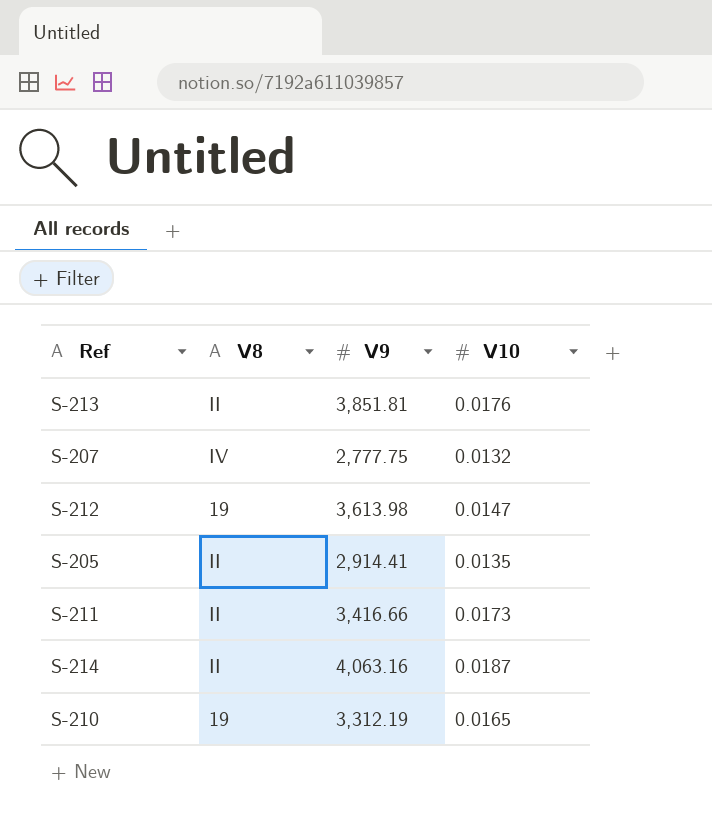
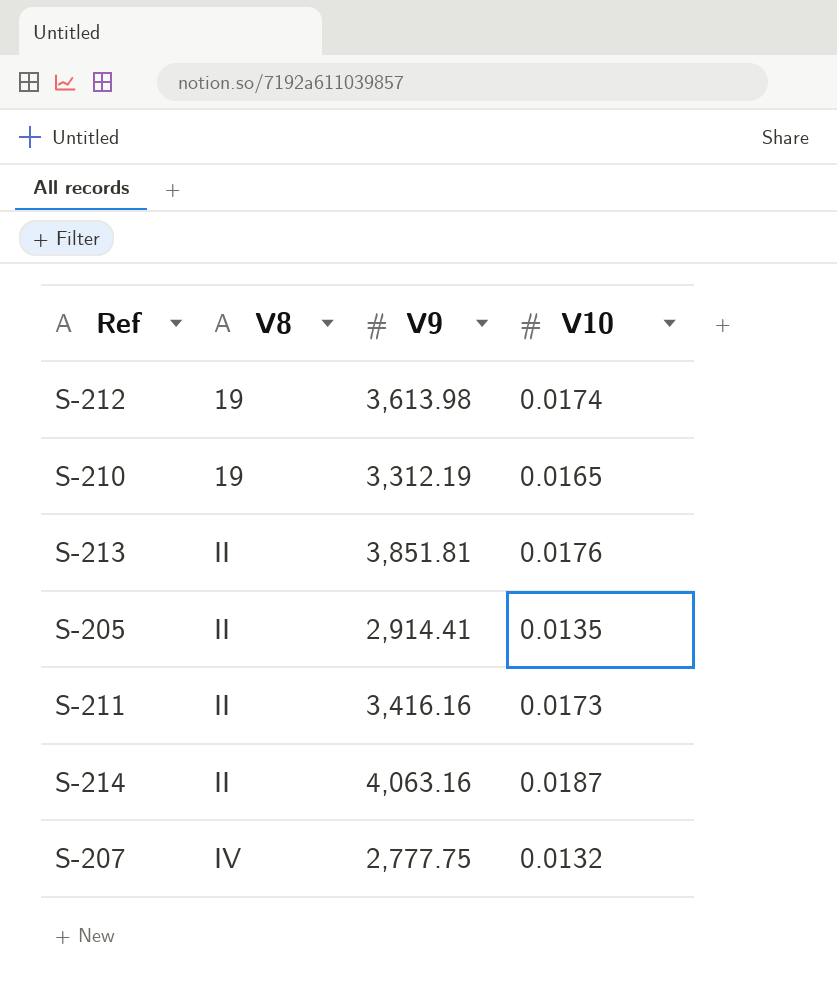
row order: none -> V8 ascending
S-212 | V10: 0.0147 -> 0.0174
S-211 | V9: 3,416.66 -> 3,416.16

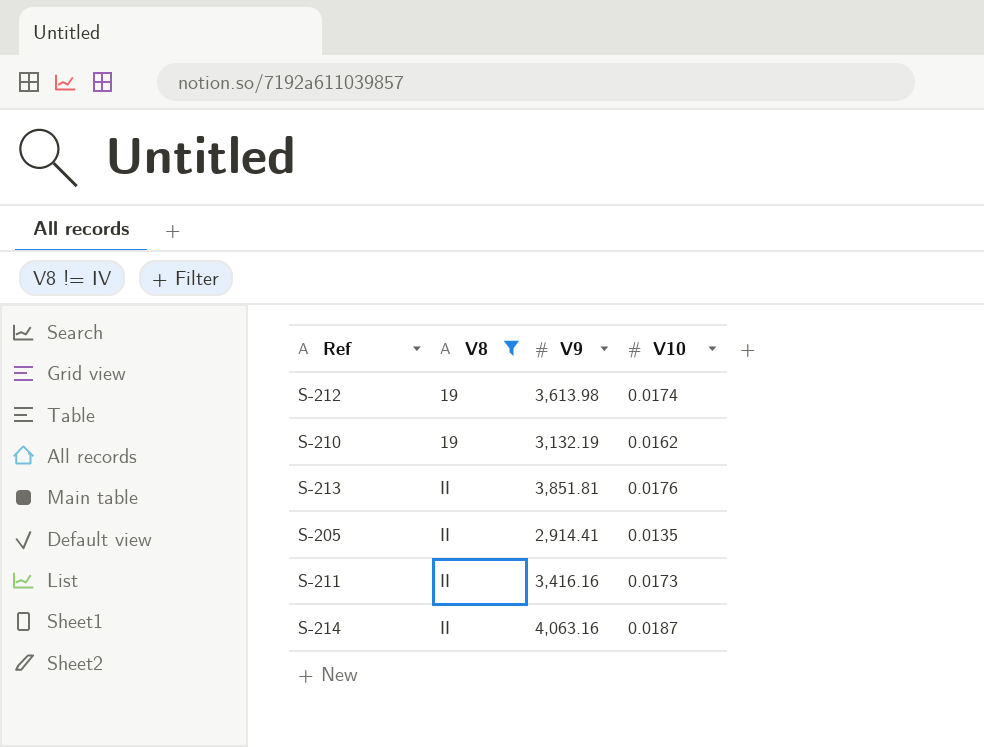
filter: none -> V8 != IV
S-210 | V9: 3,312.19 -> 3,132.19
S-210 | V10: 0.0165 -> 0.0162

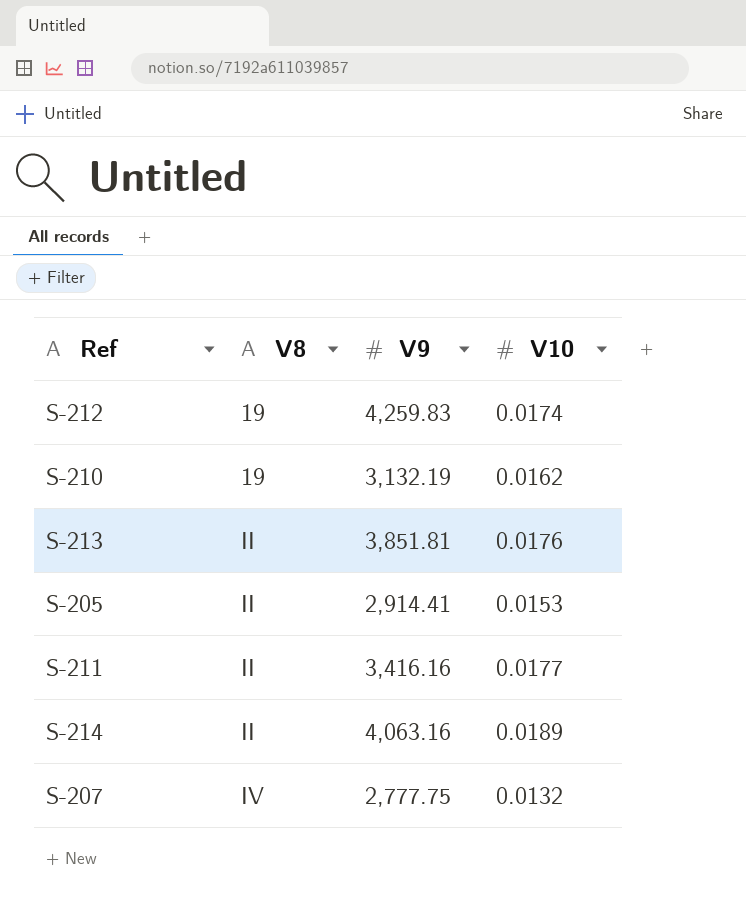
filter: V8 != IV -> none
S-212 | V9: 3,613.98 -> 4,259.83
S-205 | V10: 0.0135 -> 0.0153
S-211 | V10: 0.0173 -> 0.0177
S-214 | V10: 0.0187 -> 0.0189

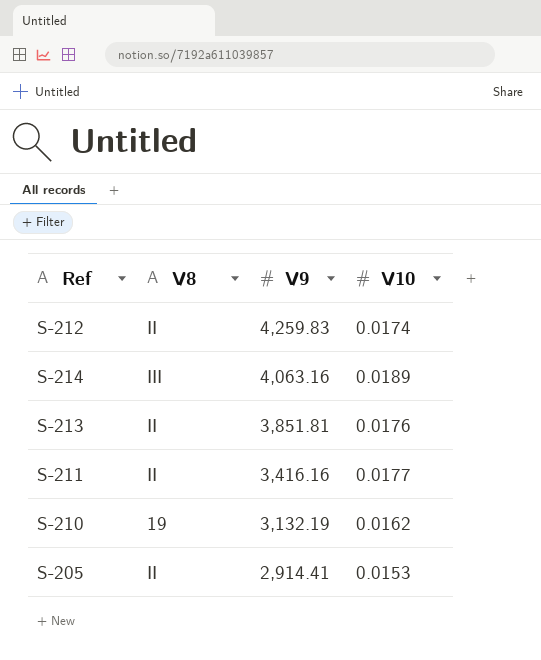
row order: V8 ascending -> V9 descending
row S-207: IV | 2,777.75 | 0.0132 -> none
S-212 | V8: 19 -> II
S-214 | V8: II -> III

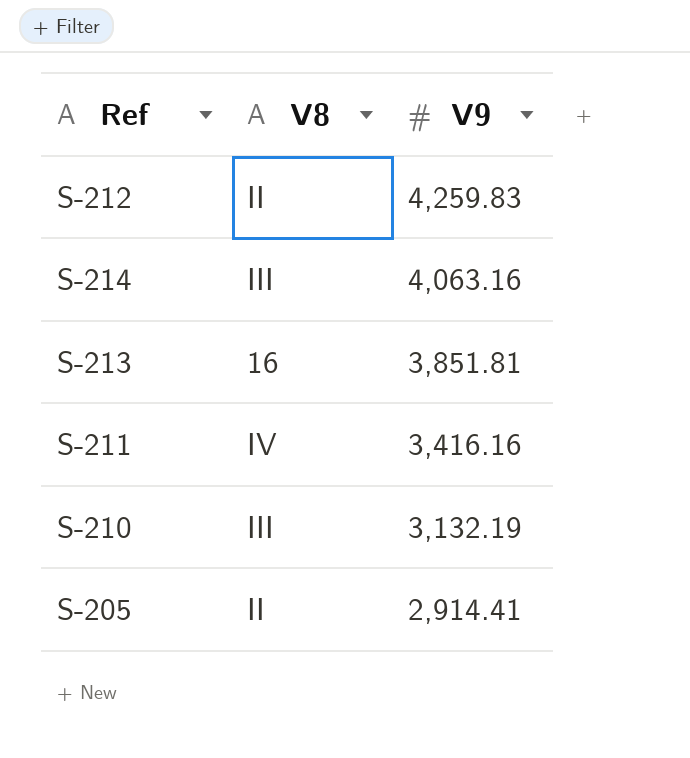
column V10 | position: 4 -> none
S-213 | V8: II -> 16
S-211 | V8: II -> IV
S-210 | V8: 19 -> III

